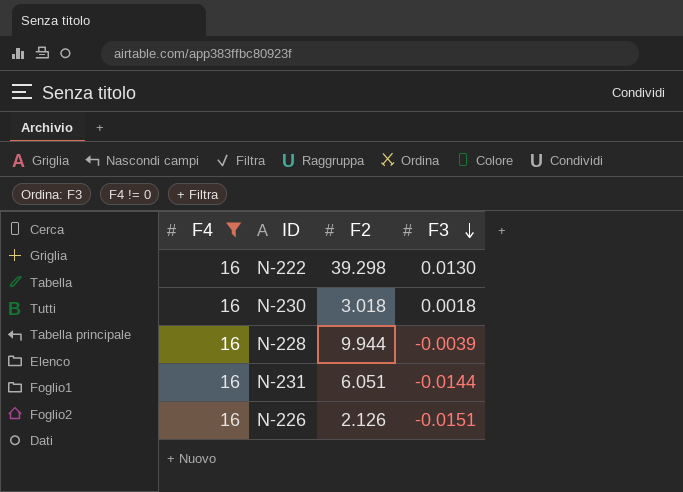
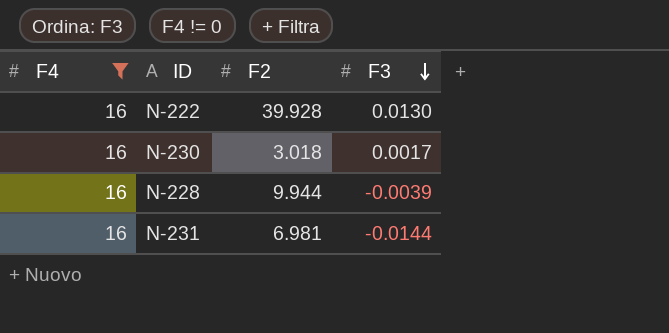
row N-226: 16 | 2.126 | -0.0151 -> none
N-222 | F2: 39.298 -> 39.928
N-230 | F3: 0.0018 -> 0.0017
N-231 | F2: 6.051 -> 6.981

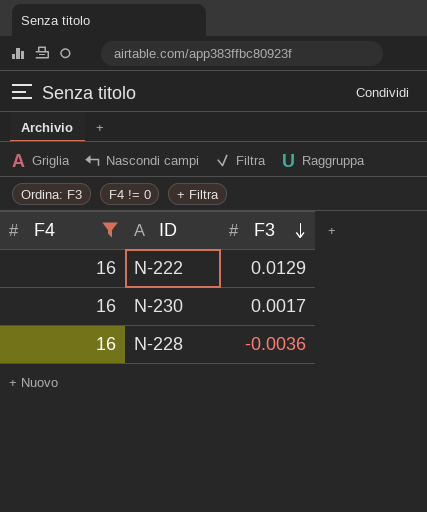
column F2 | position: 3 -> none
row N-231: 16 | 6.981 | -0.0144 -> none
N-222 | F3: 0.0130 -> 0.0129
N-228 | F3: -0.0039 -> -0.0036

